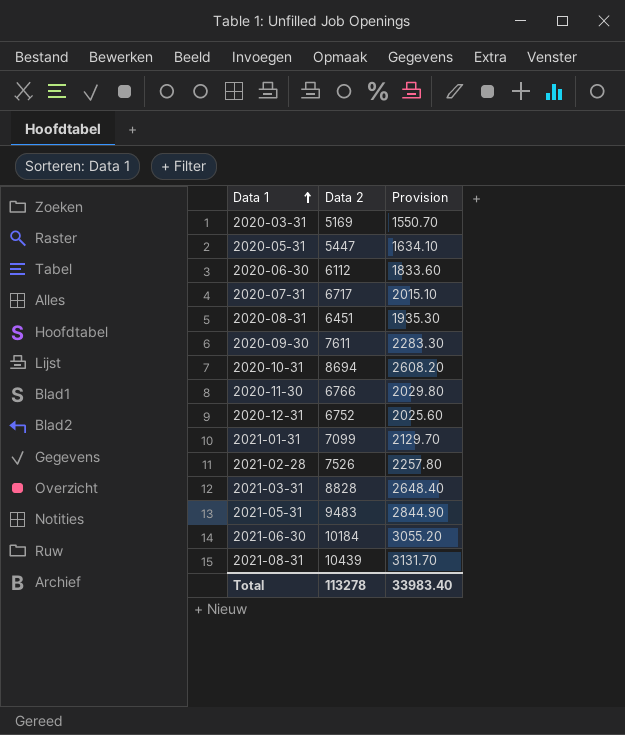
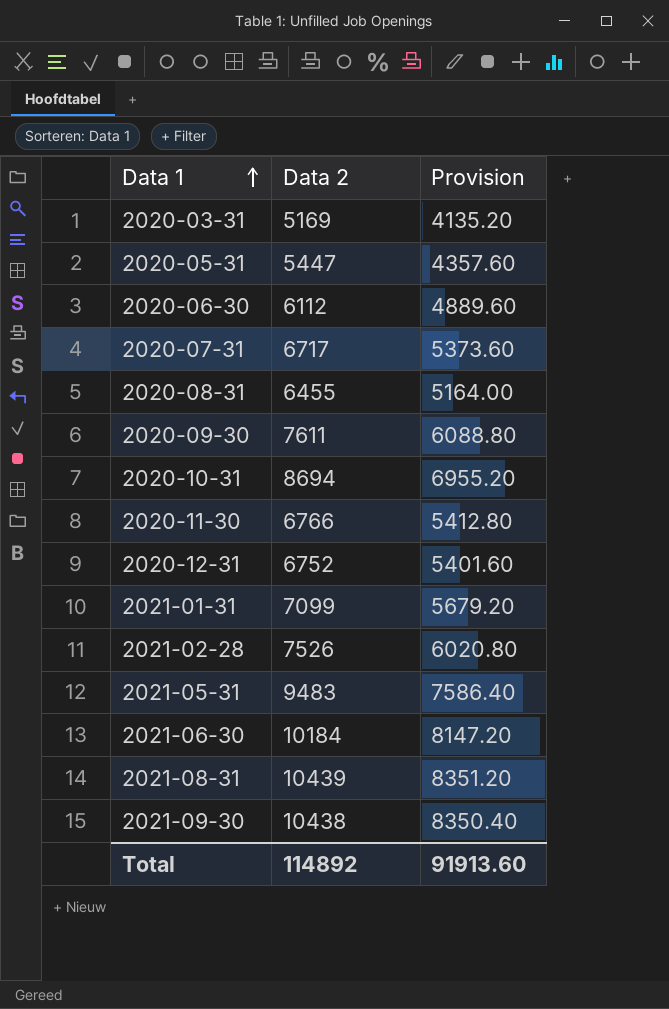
column Provision | formula: [Data 2] * 0.3 -> [Data 2] * 0.8
row 2021-03-31: 8828 | 2648.40 -> none
2020-08-31 | Data 2: 6451 -> 6455
row 2021-09-30: none -> 10438 | 8350.40
Total | Data 2: 113278 -> 114892
Total | Provision: 33983.40 -> 91913.60

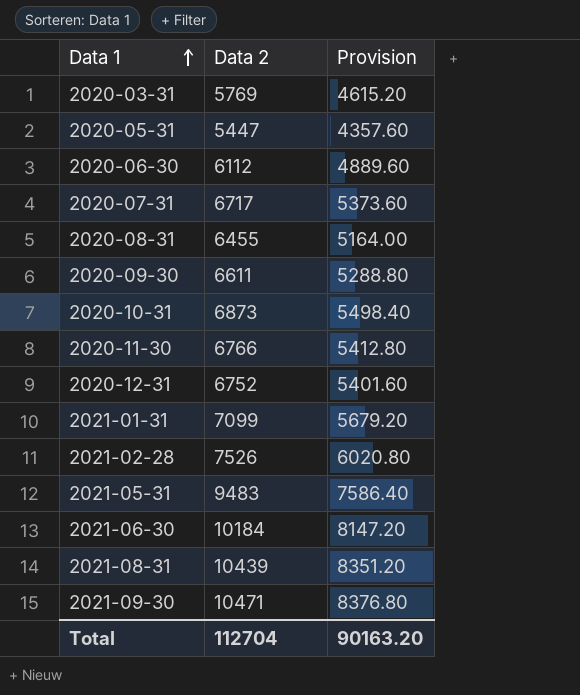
2020-03-31 | Data 2: 5169 -> 5769
2020-03-31 | Provision: 4135.20 -> 4615.20
2020-09-30 | Data 2: 7611 -> 6611
2020-09-30 | Provision: 6088.80 -> 5288.80
2020-10-31 | Data 2: 8694 -> 6873
2020-10-31 | Provision: 6955.20 -> 5498.40
2021-09-30 | Data 2: 10438 -> 10471
2021-09-30 | Provision: 8350.40 -> 8376.80
Total | Data 2: 114892 -> 112704
Total | Provision: 91913.60 -> 90163.20

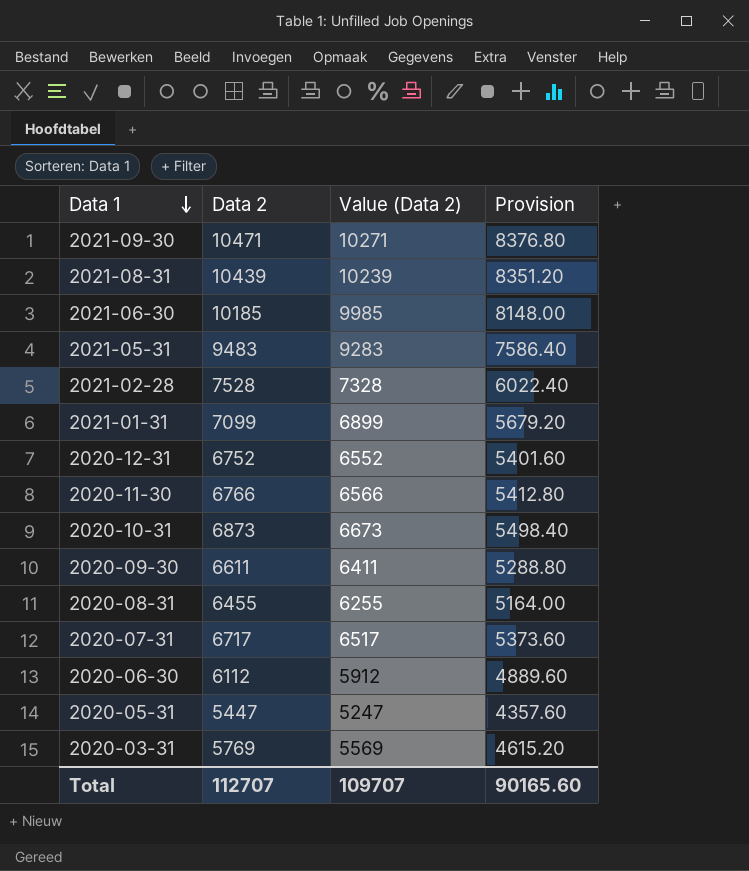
row order: Data 1 ascending -> Data 1 descending
column Value (Data 2) | formula: none -> [Data 2] - 200
2021-06-30 | Data 2: 10184 -> 10185
2021-06-30 | Provision: 8147.20 -> 8148.00
2021-02-28 | Data 2: 7526 -> 7528
2021-02-28 | Provision: 6020.80 -> 6022.40
Total | Data 2: 112704 -> 112707
Total | Provision: 90163.20 -> 90165.60

